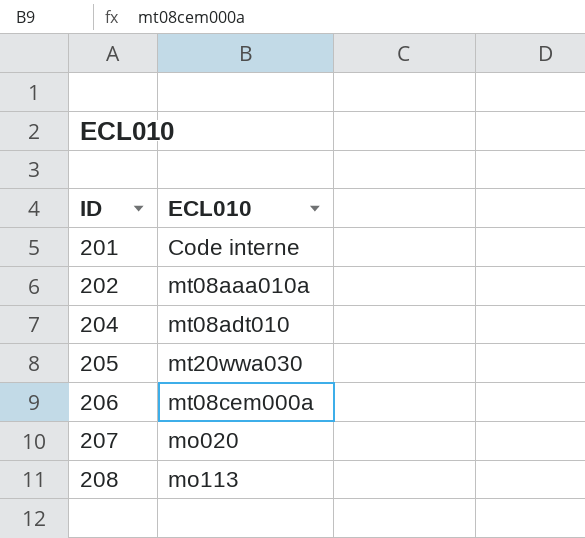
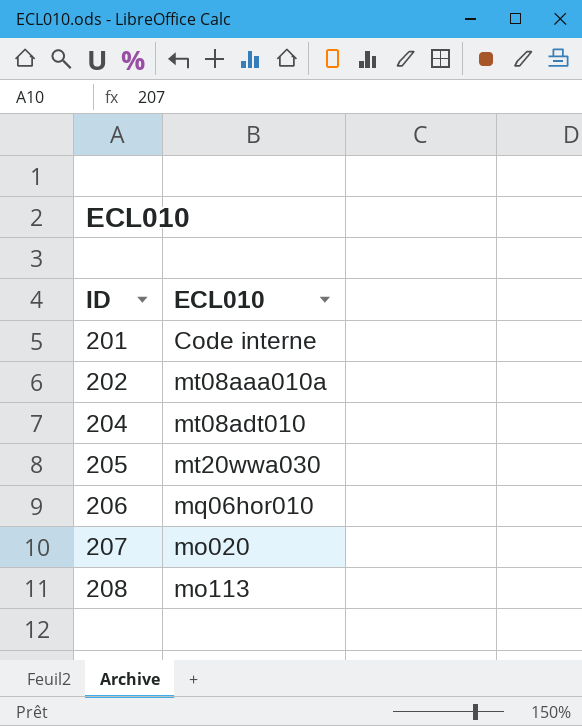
206 | ECL010: mt08cem000a -> mq06hor010

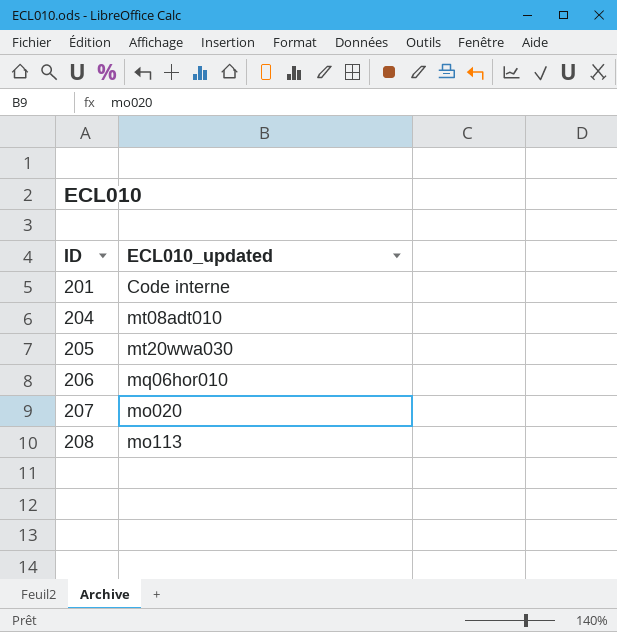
column name: ECL010 -> ECL010_updated
row 202: mt08aaa010a -> none

